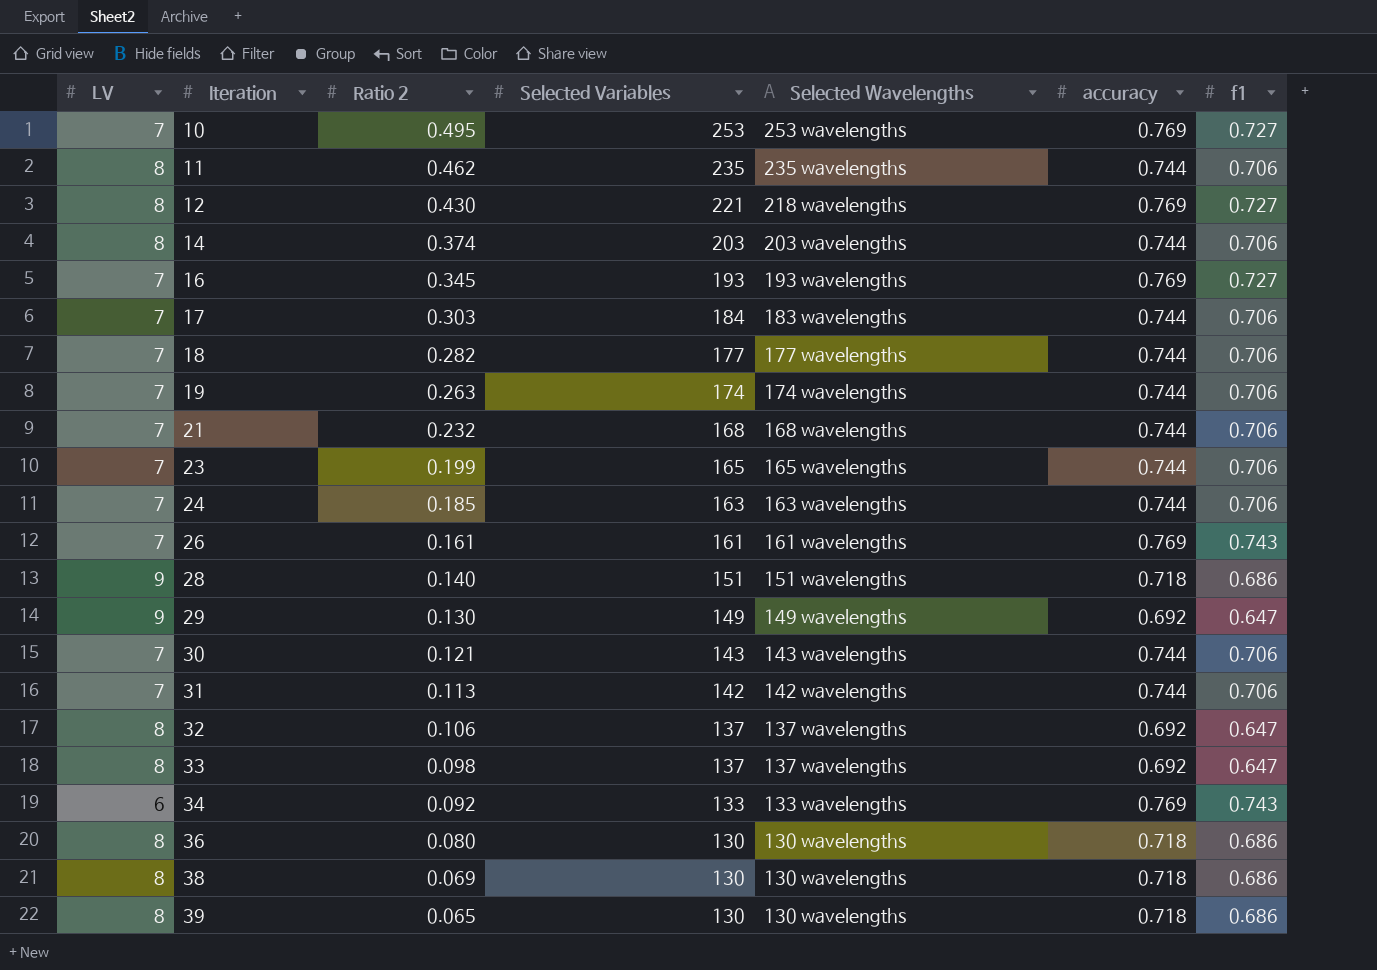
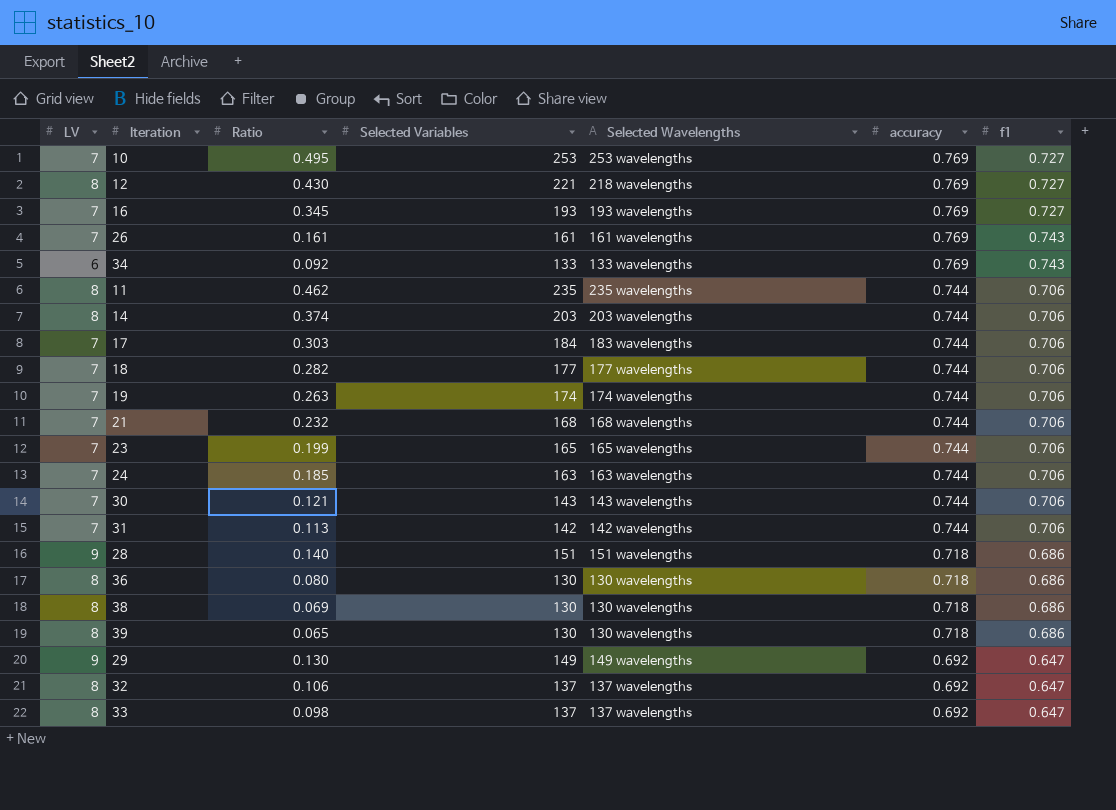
row order: Iteration ascending -> accuracy descending
column name: Ratio 2 -> Ratio

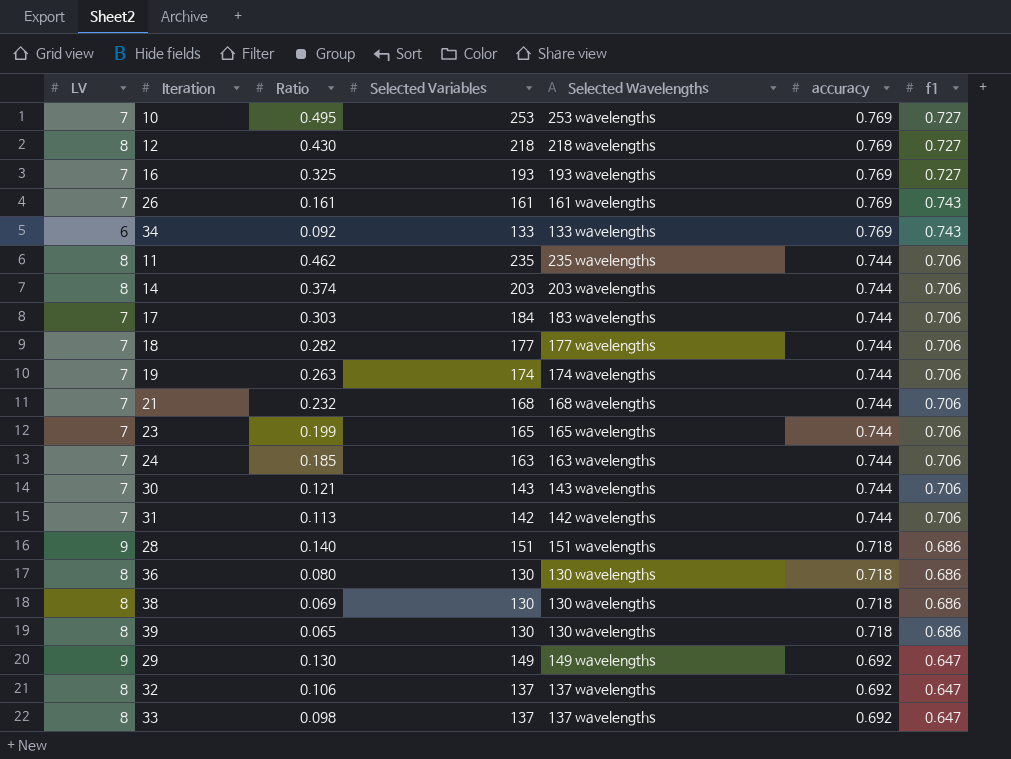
12 | Selected Variables: 221 -> 218
16 | Ratio: 0.345 -> 0.325

